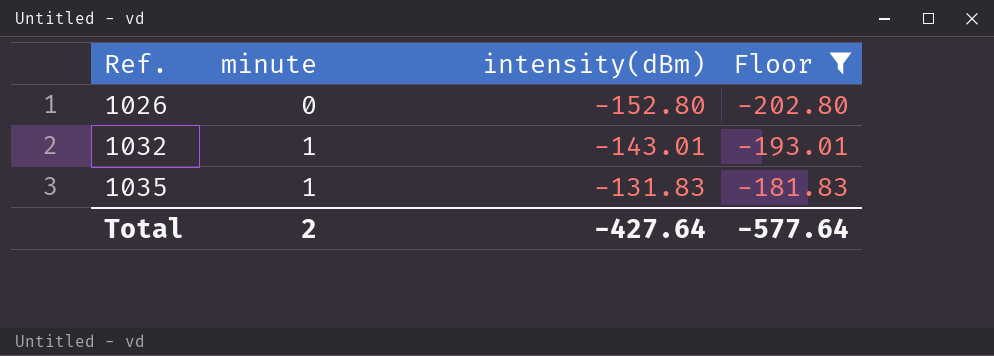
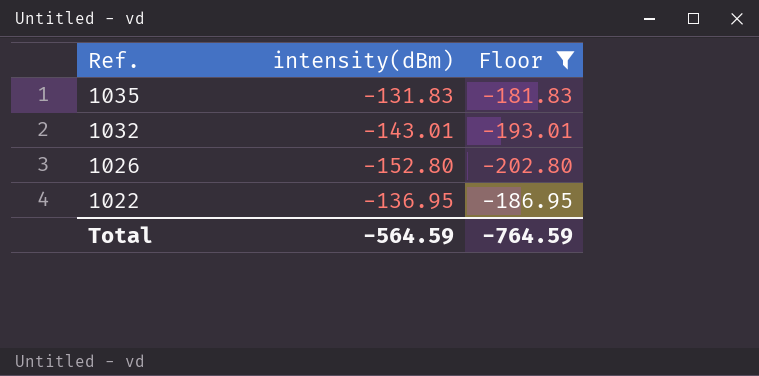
row order: Ref. ascending -> Ref. descending
column minute | position: 2 -> none
row 1022: none -> -136.95 | -186.95
Total | intensity(dBm): -427.64 -> -564.59
Total | Floor: -577.64 -> -764.59

